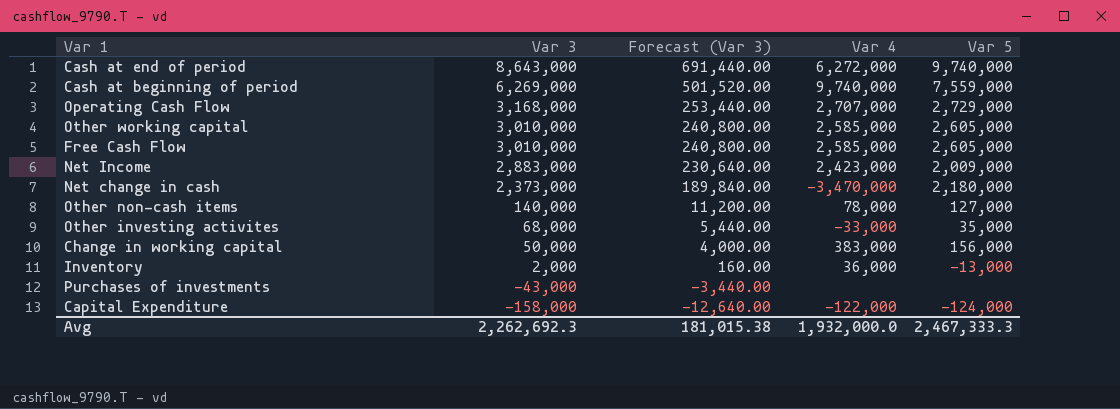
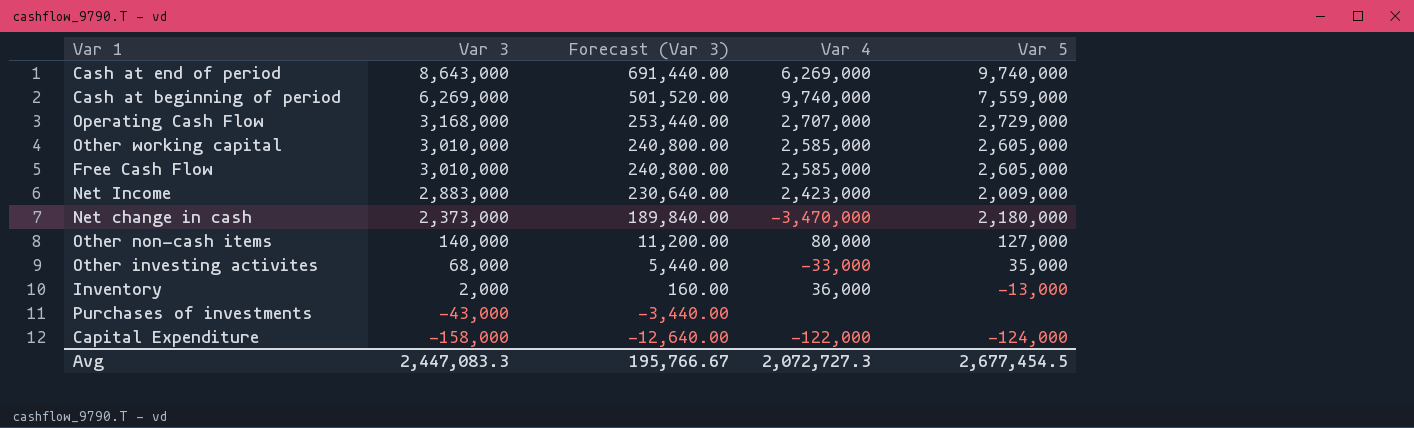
row Change in working capital: 50,000 | 4,000.00 | 383,000 | 156,000 -> none
Cash at end of period | Var 4: 6,272,000 -> 6,269,000
Other non-cash items | Var 4: 78,000 -> 80,000
Avg | Var 3: 2,262,692.3 -> 2,447,083.3
Avg | Forecast (Var 3): 181,015.38 -> 195,766.67
Avg | Var 4: 1,932,000.0 -> 2,072,727.3
Avg | Var 5: 2,467,333.3 -> 2,677,454.5

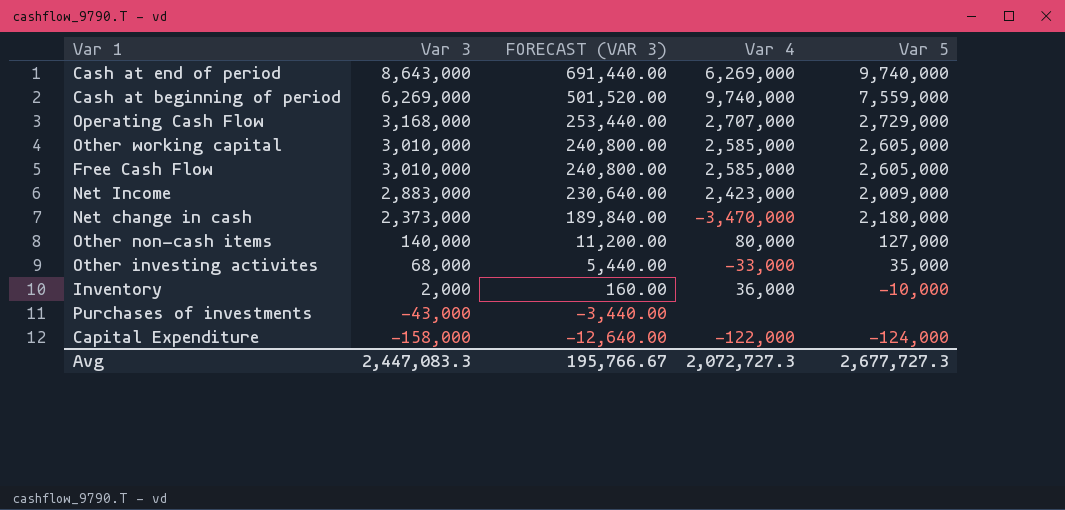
column name: Forecast (Var 3) -> FORECAST (VAR 3)
Inventory | Var 5: -13,000 -> -10,000
Avg | Var 5: 2,677,454.5 -> 2,677,727.3

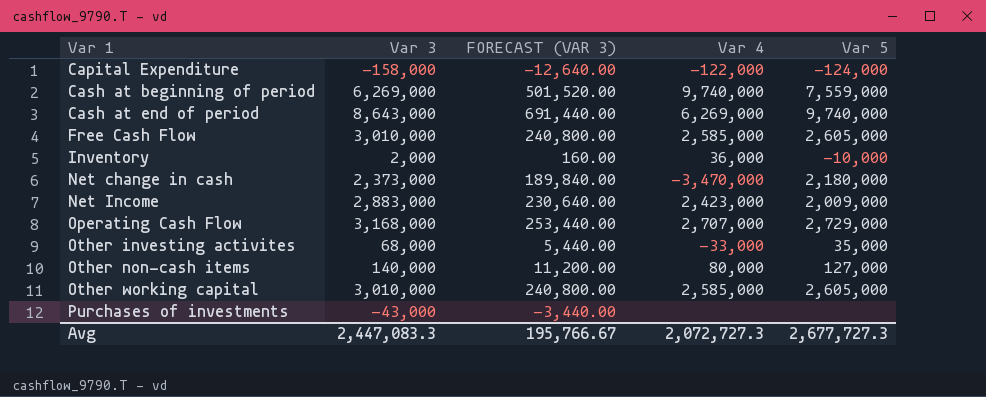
row order: Var 3 descending -> Var 1 ascending

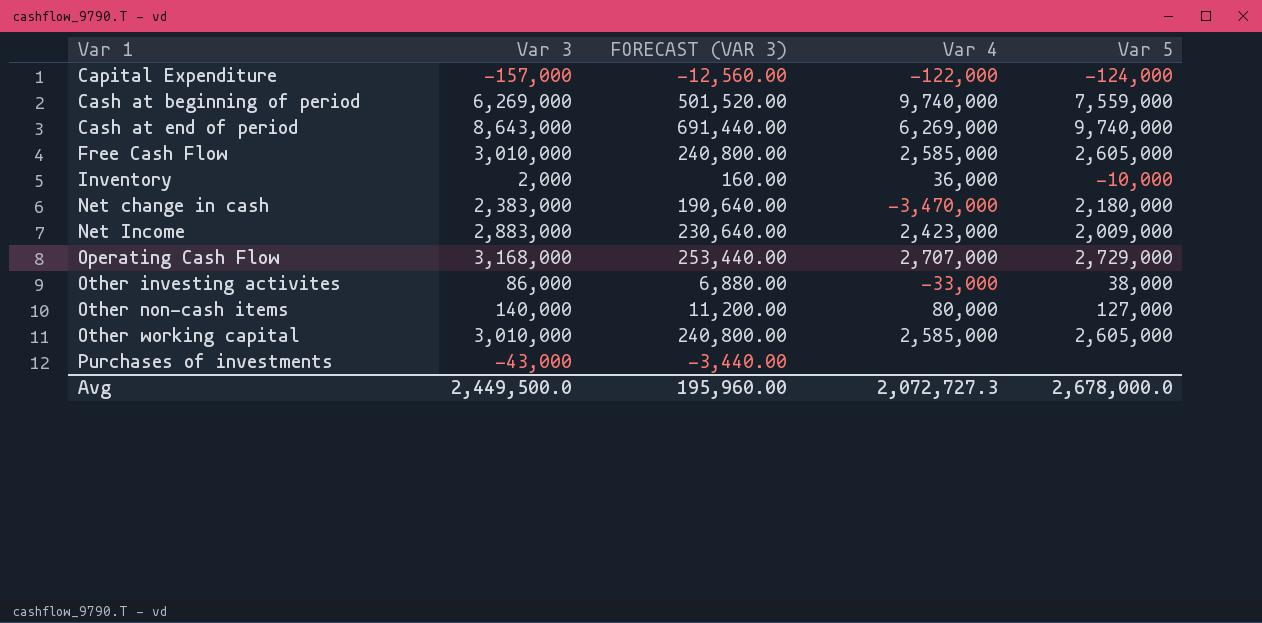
Capital Expenditure | Var 3: -158,000 -> -157,000
Capital Expenditure | FORECAST (VAR 3): -12,640.00 -> -12,560.00
Net change in cash | Var 3: 2,373,000 -> 2,383,000
Net change in cash | FORECAST (VAR 3): 189,840.00 -> 190,640.00
Other investing activites | Var 3: 68,000 -> 86,000
Other investing activites | FORECAST (VAR 3): 5,440.00 -> 6,880.00
Other investing activites | Var 5: 35,000 -> 38,000
Avg | Var 3: 2,447,083.3 -> 2,449,500.0
Avg | FORECAST (VAR 3): 195,766.67 -> 195,960.00
Avg | Var 5: 2,677,727.3 -> 2,678,000.0

